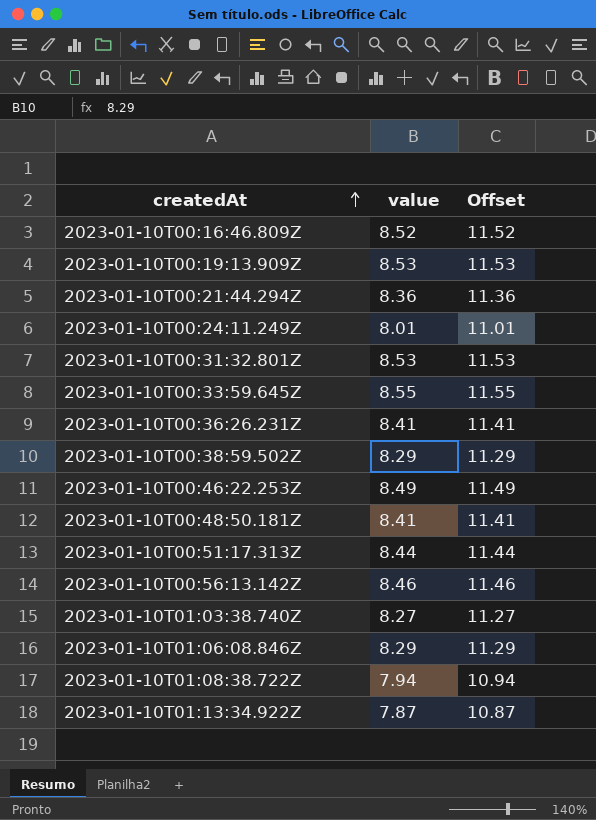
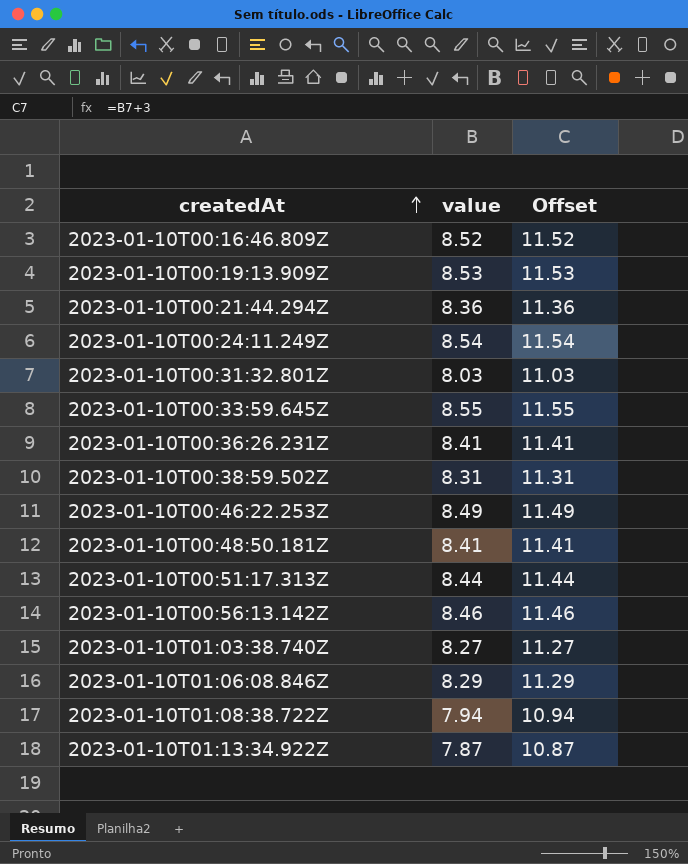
2023-01-10T00:24:11.249Z | value: 8.01 -> 8.54
2023-01-10T00:24:11.249Z | Offset: 11.01 -> 11.54
2023-01-10T00:31:32.801Z | value: 8.53 -> 8.03
2023-01-10T00:31:32.801Z | Offset: 11.53 -> 11.03
2023-01-10T00:38:59.502Z | value: 8.29 -> 8.31
2023-01-10T00:38:59.502Z | Offset: 11.29 -> 11.31

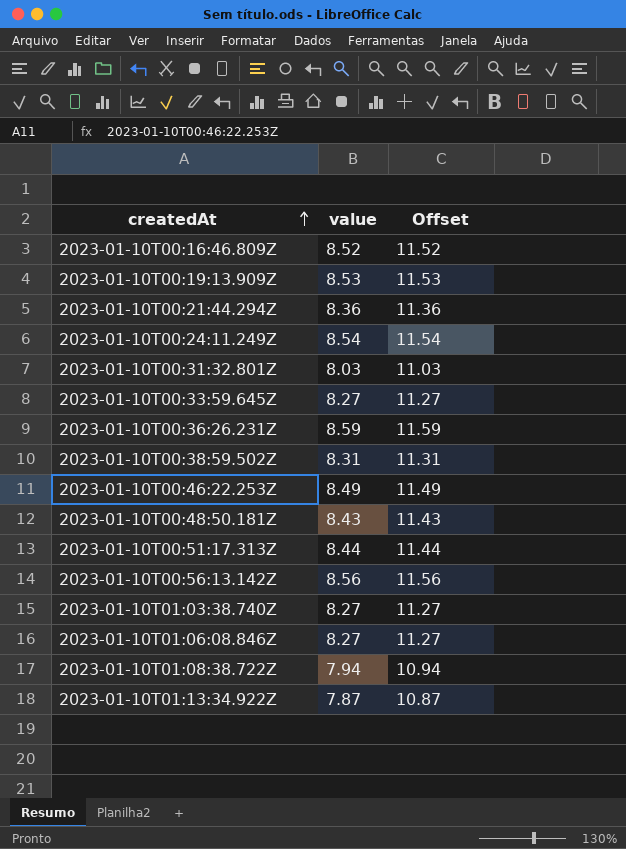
2023-01-10T00:33:59.645Z | value: 8.55 -> 8.27
2023-01-10T00:33:59.645Z | Offset: 11.55 -> 11.27
2023-01-10T00:36:26.231Z | value: 8.41 -> 8.59
2023-01-10T00:36:26.231Z | Offset: 11.41 -> 11.59
2023-01-10T00:48:50.181Z | value: 8.41 -> 8.43
2023-01-10T00:48:50.181Z | Offset: 11.41 -> 11.43
2023-01-10T00:56:13.142Z | value: 8.46 -> 8.56
2023-01-10T00:56:13.142Z | Offset: 11.46 -> 11.56
2023-01-10T01:06:08.846Z | value: 8.29 -> 8.27
2023-01-10T01:06:08.846Z | Offset: 11.29 -> 11.27

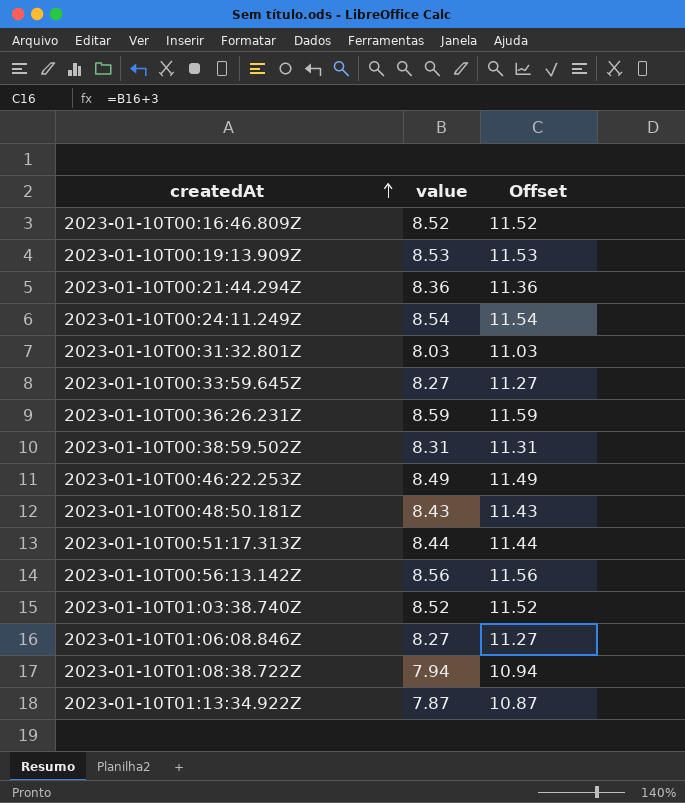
2023-01-10T01:03:38.740Z | value: 8.27 -> 8.52
2023-01-10T01:03:38.740Z | Offset: 11.27 -> 11.52

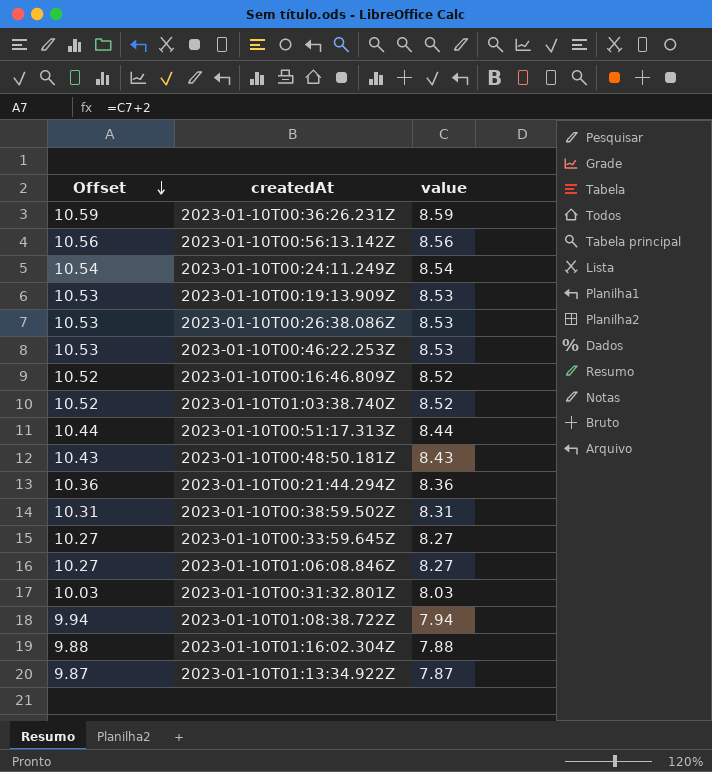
row order: createdAt ascending -> Offset descending
column Offset | formula: [value] + 3 -> [value] + 2
column Offset | position: 3 -> 1
row 2023-01-10T00:26:38.086Z: none -> 10.53 | 8.53
2023-01-10T00:46:22.253Z | value: 8.49 -> 8.53
row 2023-01-10T01:16:02.304Z: none -> 9.88 | 7.88

